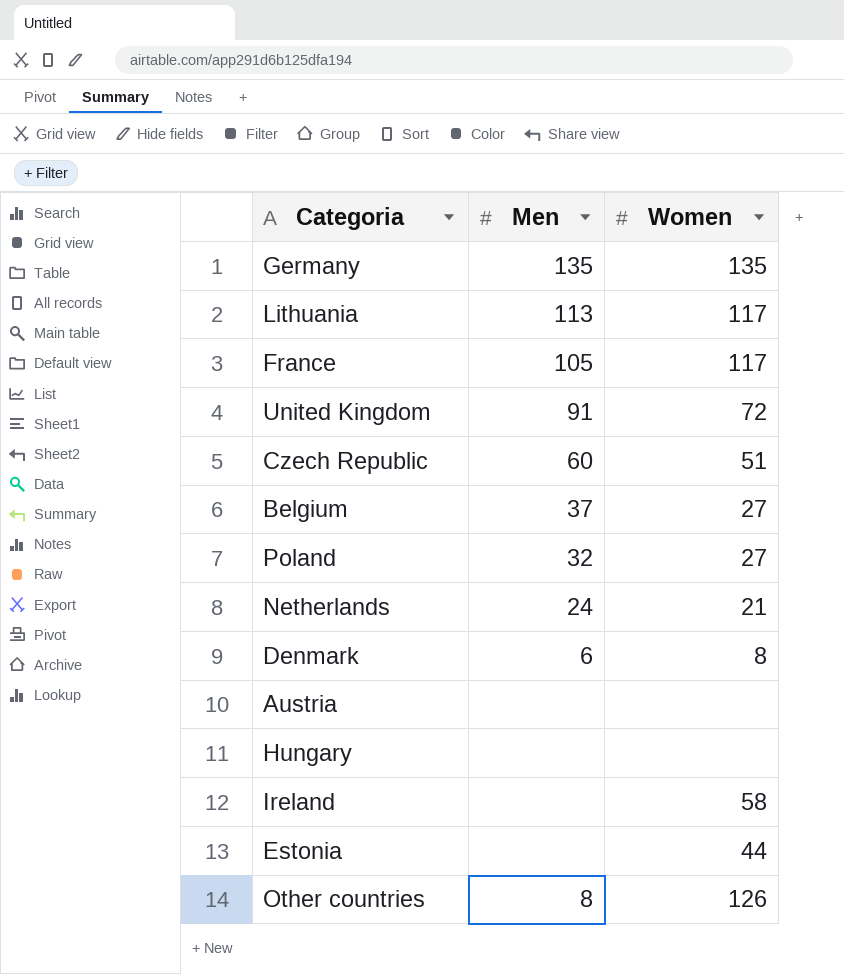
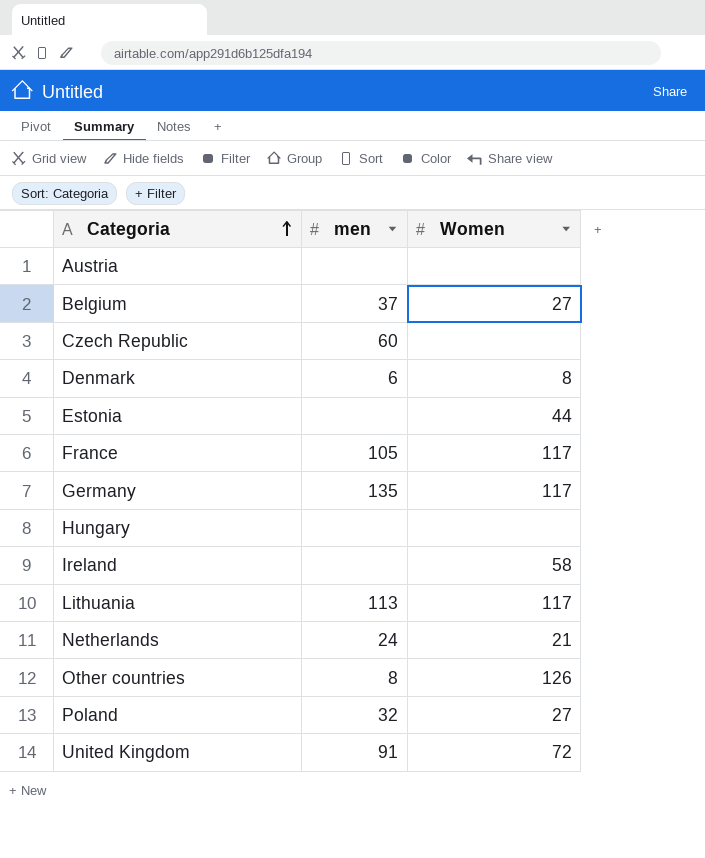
row order: none -> Categoria ascending
column name: Men -> men
Czech Republic | Women: 51 -> none
Germany | Women: 135 -> 117

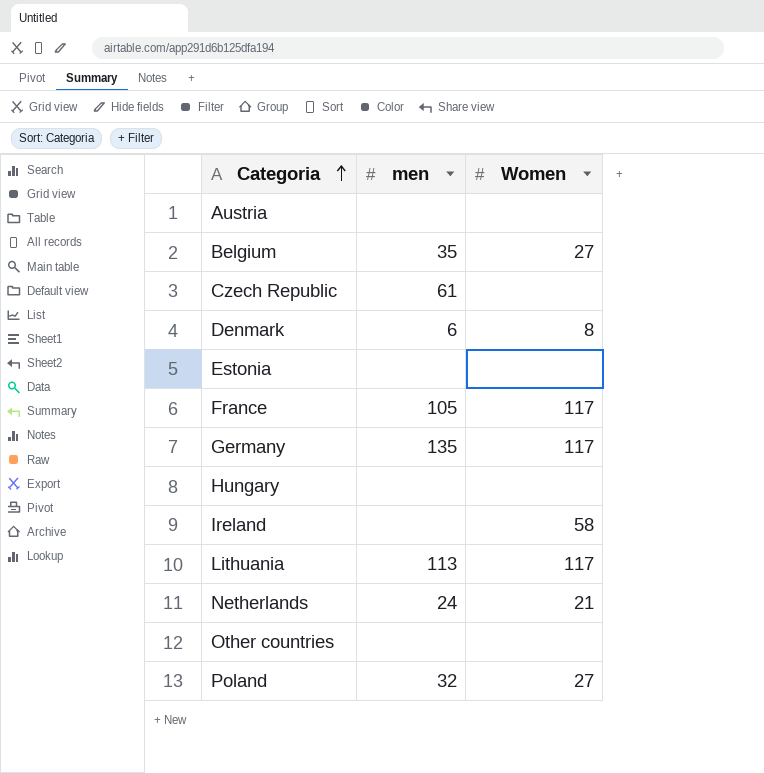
row United Kingdom: 91 | 72 -> none
Belgium | men: 37 -> 35
Czech Republic | men: 60 -> 61
Estonia | Women: 44 -> none
Other countries | men: 8 -> none
Other countries | Women: 126 -> none

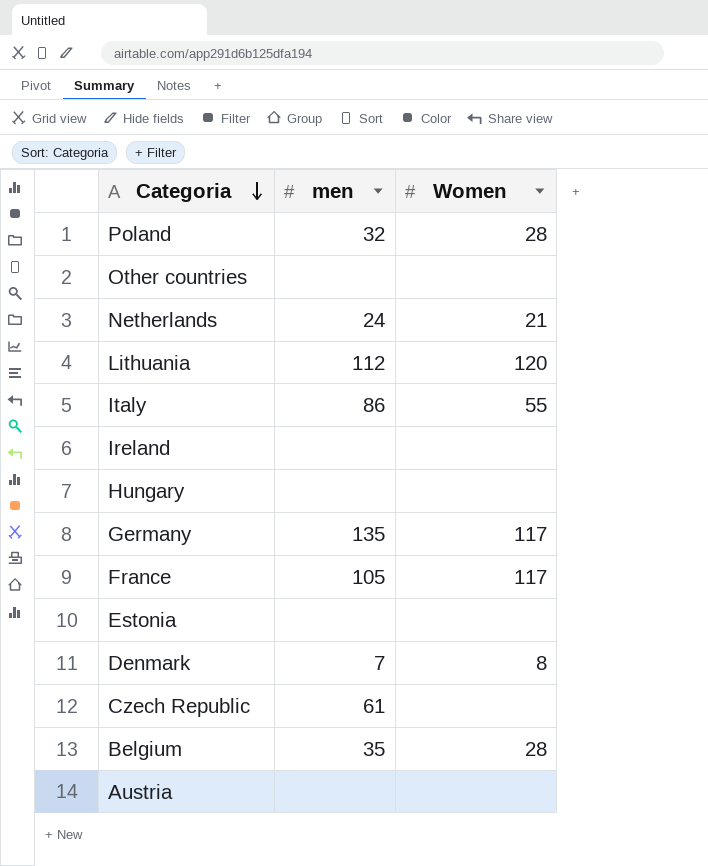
row order: Categoria ascending -> Categoria descending
Poland | Women: 27 -> 28
Lithuania | men: 113 -> 112
Lithuania | Women: 117 -> 120
row Italy: none -> 86 | 55
Ireland | Women: 58 -> none
Denmark | men: 6 -> 7
Belgium | Women: 27 -> 28

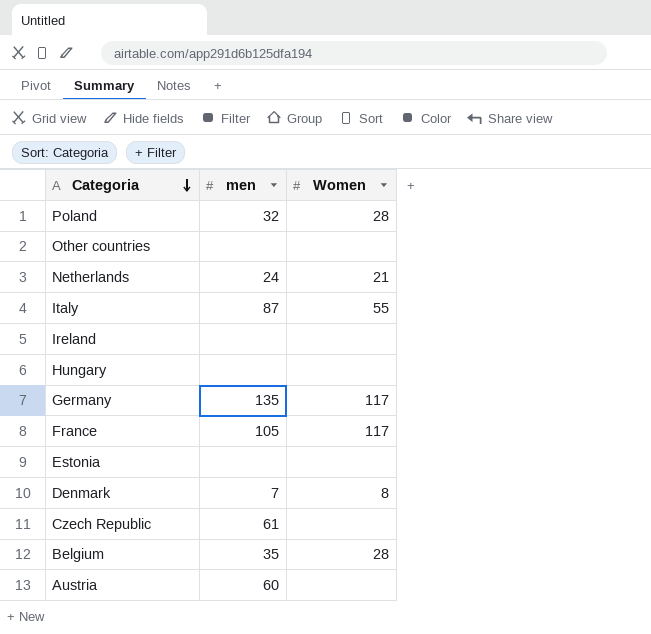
row Lithuania: 112 | 120 -> none
Italy | men: 86 -> 87
Austria | men: none -> 60

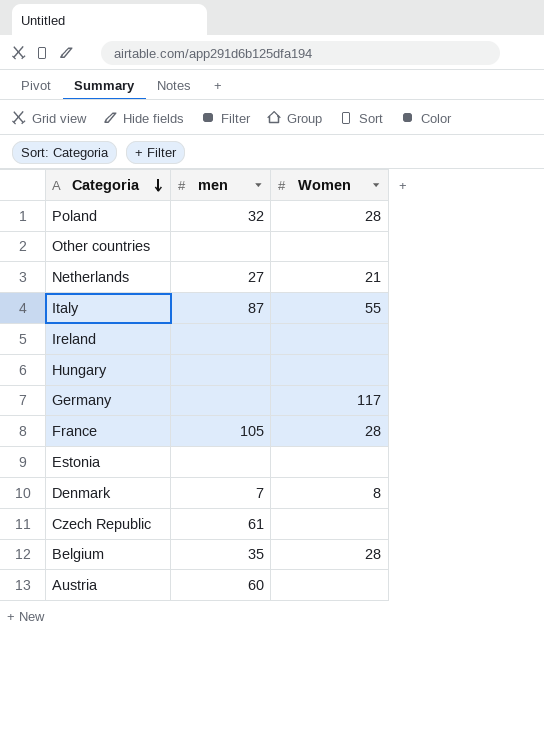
Netherlands | men: 24 -> 27
Germany | men: 135 -> none
France | Women: 117 -> 28

